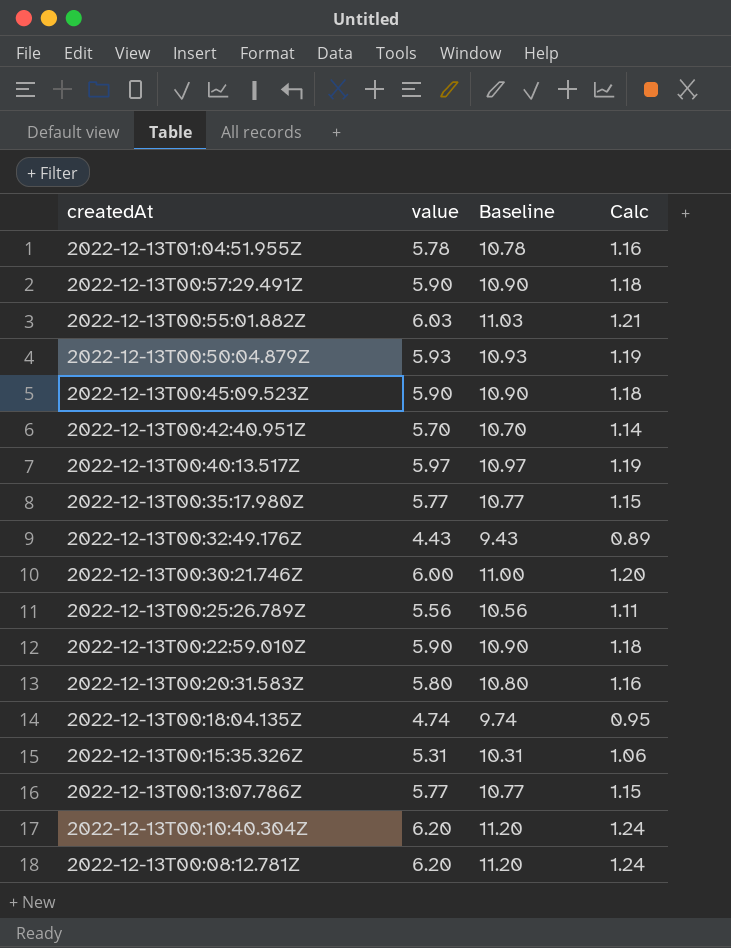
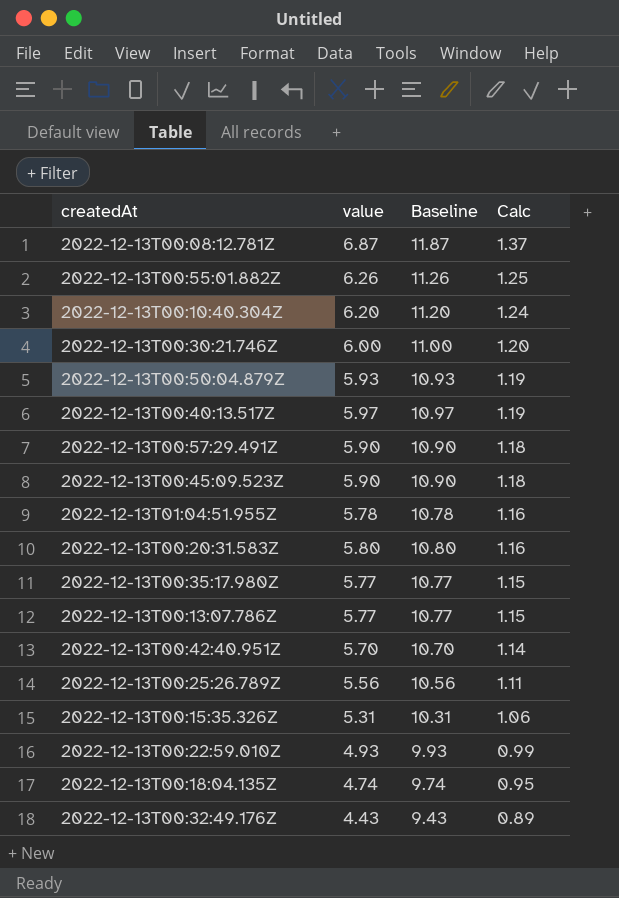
row order: createdAt descending -> Calc descending
2022-12-13T00:08:12.781Z | value: 6.20 -> 6.87
2022-12-13T00:08:12.781Z | Baseline: 11.20 -> 11.87
2022-12-13T00:08:12.781Z | Calc: 1.24 -> 1.37
2022-12-13T00:55:01.882Z | value: 6.03 -> 6.26
2022-12-13T00:55:01.882Z | Baseline: 11.03 -> 11.26
2022-12-13T00:55:01.882Z | Calc: 1.21 -> 1.25
2022-12-13T00:22:59.010Z | value: 5.90 -> 4.93
2022-12-13T00:22:59.010Z | Baseline: 10.90 -> 9.93
2022-12-13T00:22:59.010Z | Calc: 1.18 -> 0.99

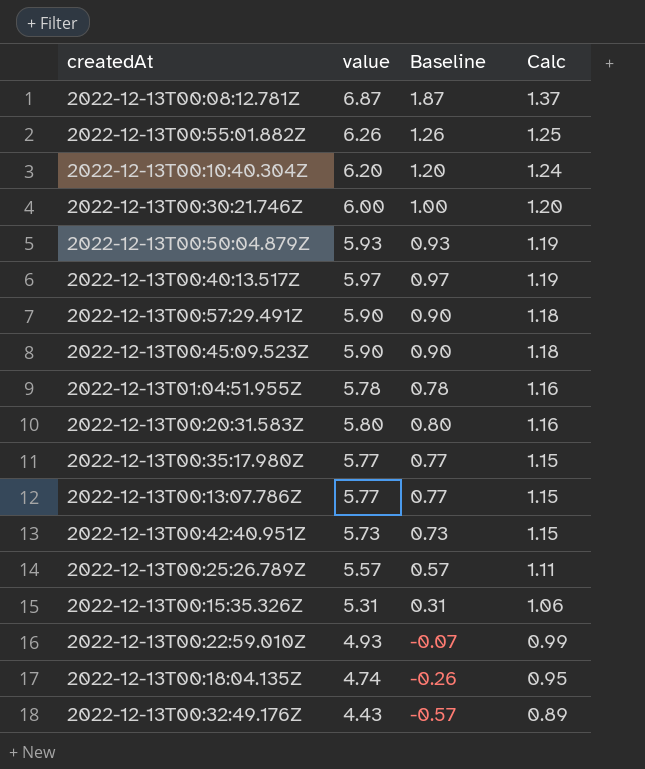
column Baseline | formula: [value] + 5 -> [value] - 5
2022-12-13T00:42:40.951Z | value: 5.70 -> 5.73
2022-12-13T00:42:40.951Z | Calc: 1.14 -> 1.15
2022-12-13T00:25:26.789Z | value: 5.56 -> 5.57

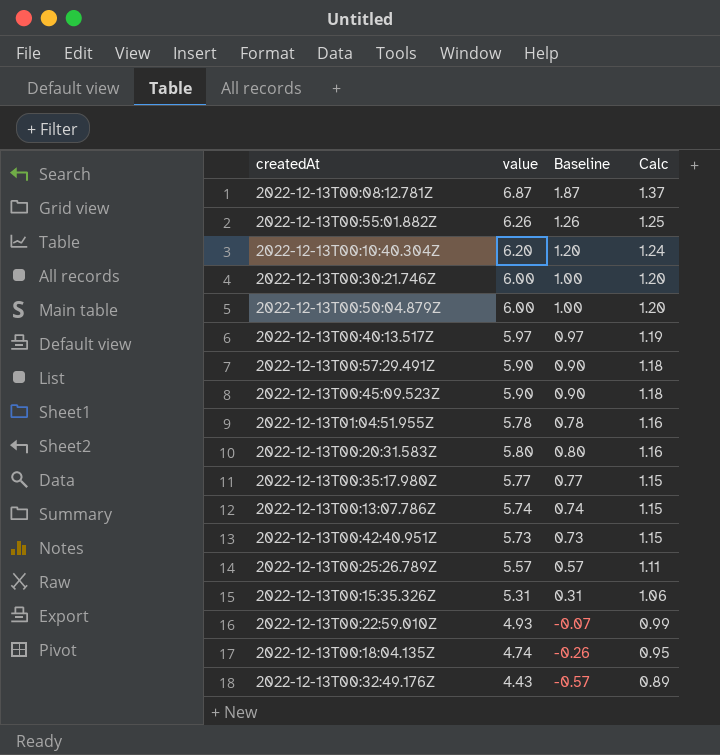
2022-12-13T00:50:04.879Z | value: 5.93 -> 6.00
2022-12-13T00:50:04.879Z | Baseline: 0.93 -> 1.00
2022-12-13T00:50:04.879Z | Calc: 1.19 -> 1.20
2022-12-13T00:13:07.786Z | value: 5.77 -> 5.74
2022-12-13T00:13:07.786Z | Baseline: 0.77 -> 0.74

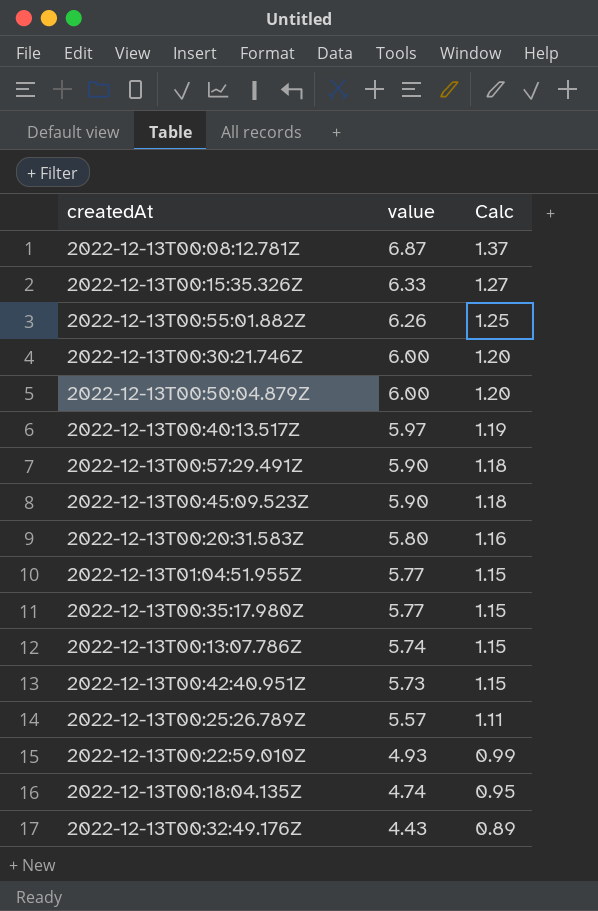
row order: Calc descending -> value descending
column Baseline | formula: [value] - 5 -> none
row 2022-12-13T00:10:40.304Z: 6.20 | 1.20 | 1.24 -> none
2022-12-13T00:15:35.326Z | value: 5.31 -> 6.33
2022-12-13T00:15:35.326Z | Calc: 1.06 -> 1.27
2022-12-13T01:04:51.955Z | value: 5.78 -> 5.77
2022-12-13T01:04:51.955Z | Calc: 1.16 -> 1.15

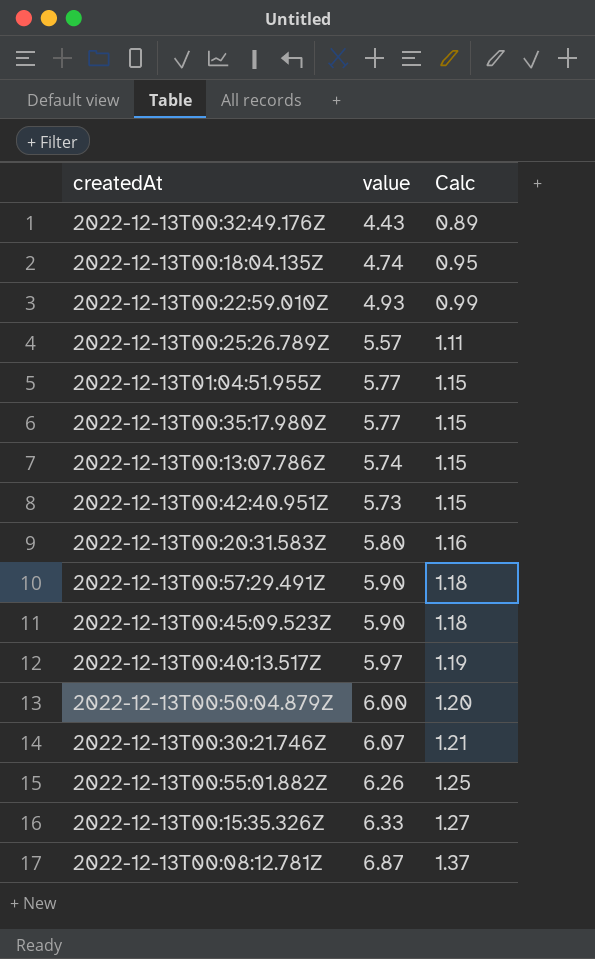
row order: value descending -> Calc ascending
2022-12-13T00:30:21.746Z | value: 6.00 -> 6.07
2022-12-13T00:30:21.746Z | Calc: 1.20 -> 1.21

